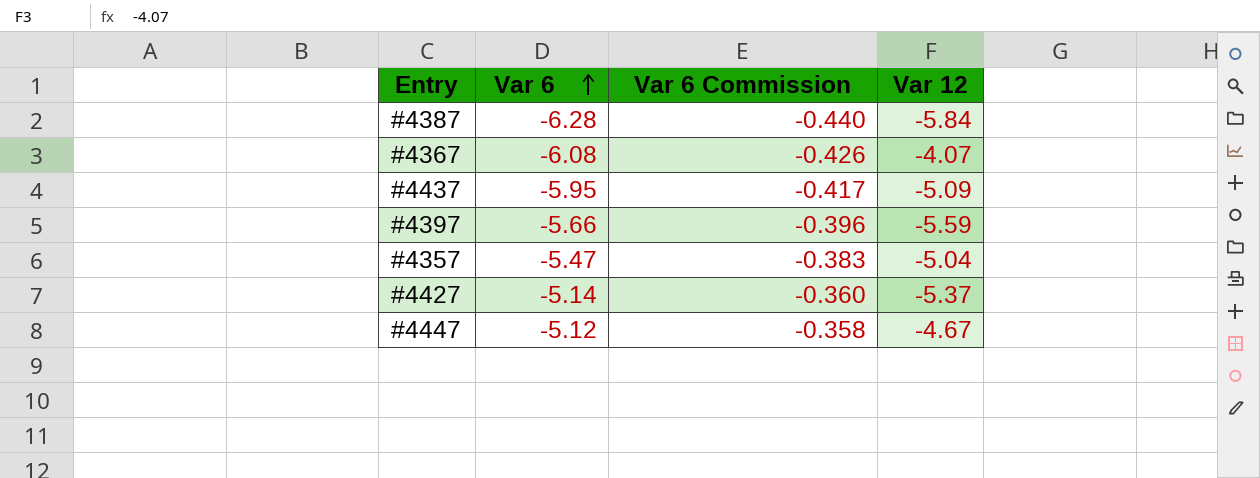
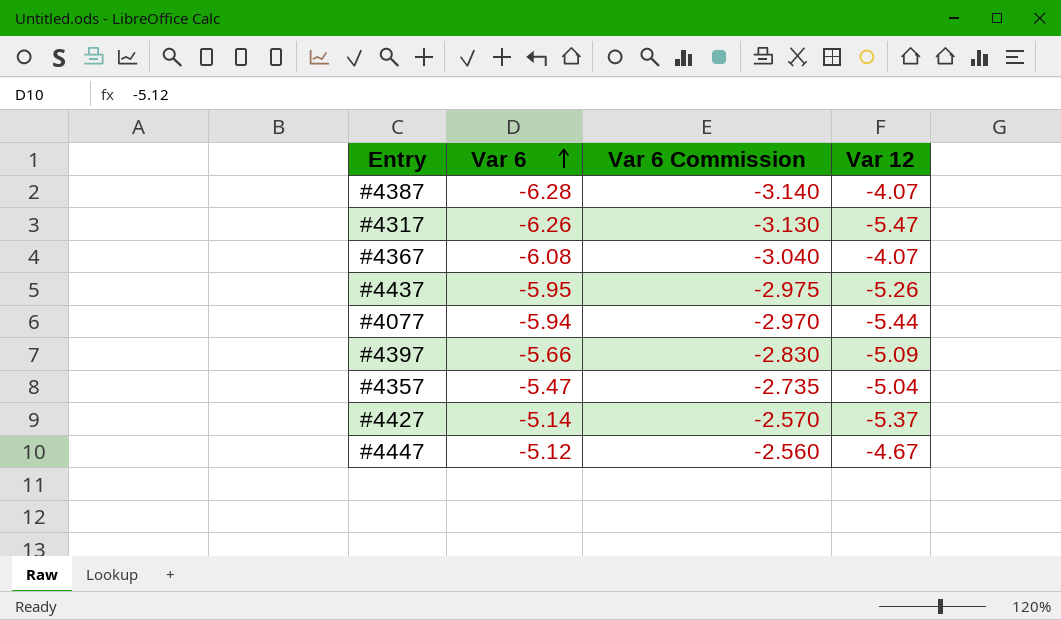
column Var 6 Commission | formula: [Var 6] * 0.07 -> [Var 6] * 0.5
#4387 | Var 12: -5.84 -> -4.07
row #4317: none -> -6.26 | -3.130 | -5.47
#4437 | Var 12: -5.09 -> -5.26
row #4077: none -> -5.94 | -2.970 | -5.44
#4397 | Var 12: -5.59 -> -5.09

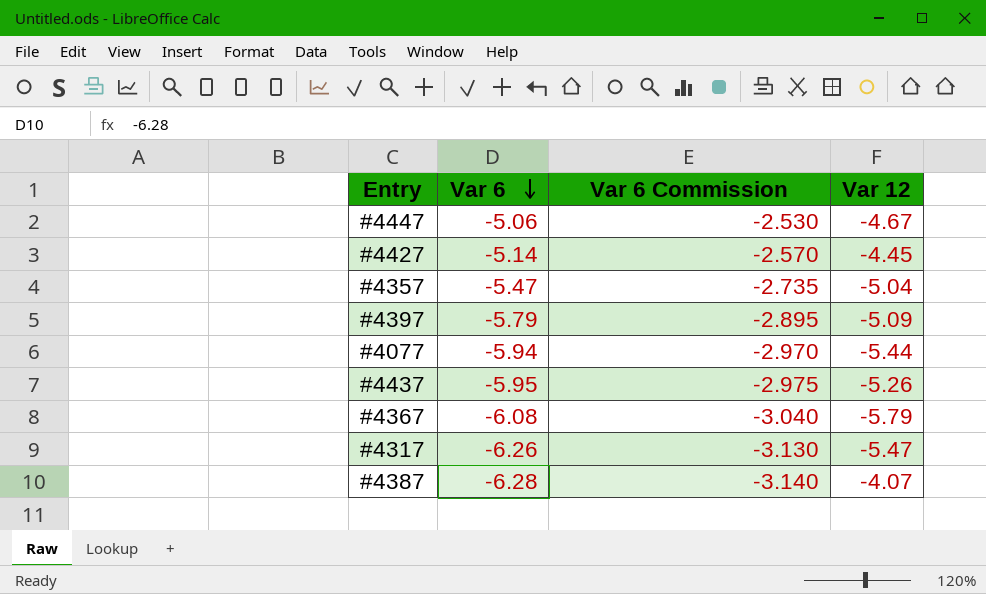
row order: Var 6 ascending -> Var 6 descending
#4447 | Var 6: -5.12 -> -5.06
#4447 | Var 6 Commission: -2.560 -> -2.530
#4427 | Var 12: -5.37 -> -4.45
#4397 | Var 6: -5.66 -> -5.79
#4397 | Var 6 Commission: -2.830 -> -2.895
#4367 | Var 12: -4.07 -> -5.79

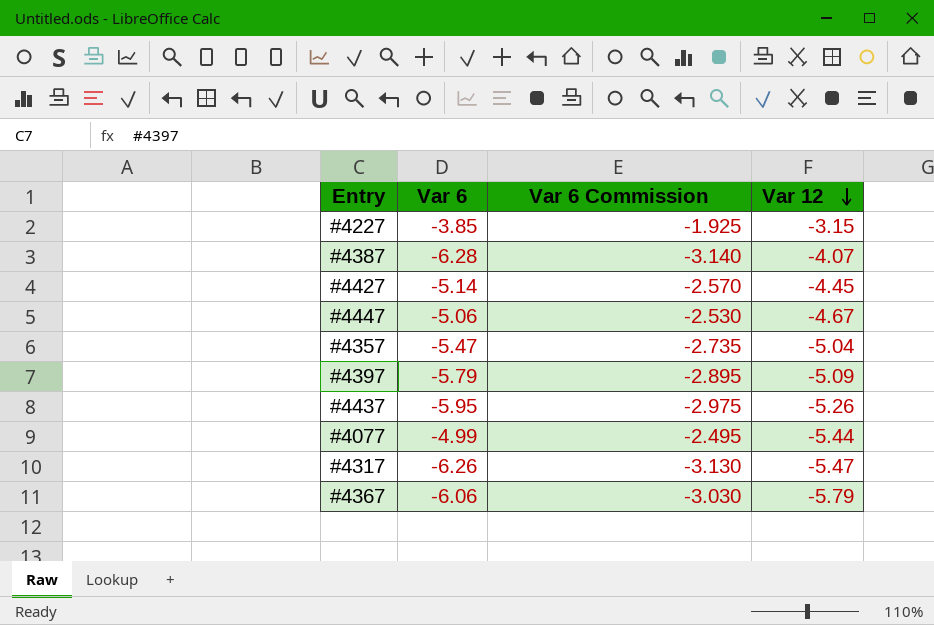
row order: Var 6 descending -> Var 12 descending
row #4227: none -> -3.85 | -1.925 | -3.15
#4077 | Var 6: -5.94 -> -4.99
#4077 | Var 6 Commission: -2.970 -> -2.495
#4367 | Var 6: -6.08 -> -6.06
#4367 | Var 6 Commission: -3.040 -> -3.030

